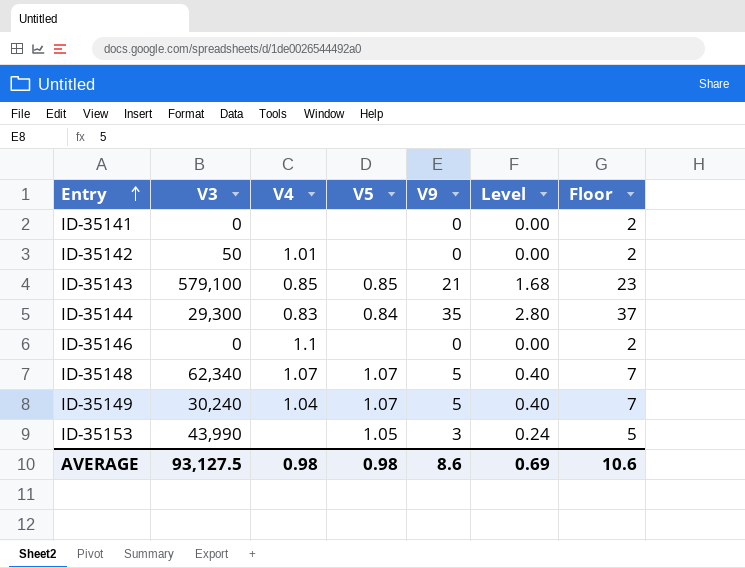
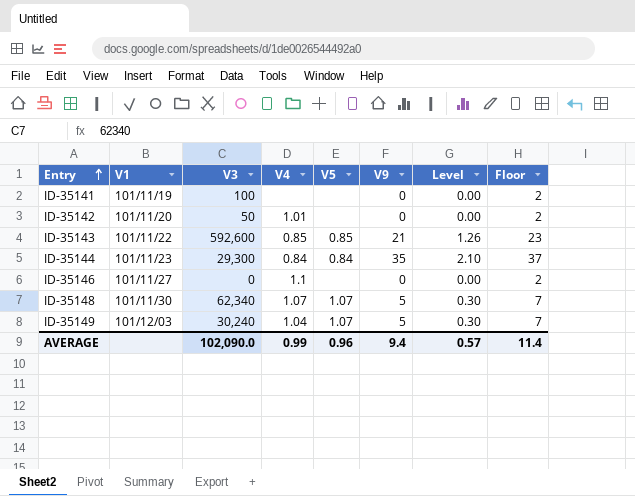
column V1 | position: none -> 2
column Level | formula: [V9] * 0.08 -> [V9] * 0.06
row ID-35153: 43,990 | none | 1.05 | 3 | 0.24 | 5 -> none
ID-35141 | V3: 0 -> 100
ID-35143 | V3: 579,100 -> 592,600
ID-35144 | V4: 0.83 -> 0.84
AVERAGE | V3: 93,127.5 -> 102,090.0
AVERAGE | V4: 0.98 -> 0.99
AVERAGE | V5: 0.98 -> 0.96
AVERAGE | V9: 8.6 -> 9.4
AVERAGE | Level: 0.69 -> 0.57
AVERAGE | Floor: 10.6 -> 11.4

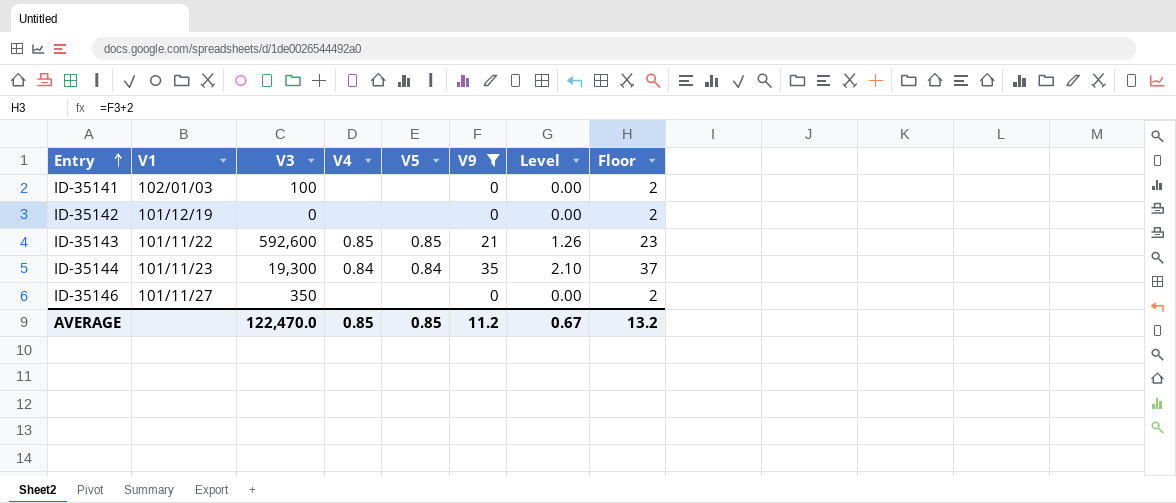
filter: none -> V9 != 5
ID-35141 | V1: 101/11/19 -> 102/01/03
ID-35142 | V1: 101/11/20 -> 101/12/19
ID-35142 | V3: 50 -> 0
ID-35142 | V4: 1.01 -> none
ID-35144 | V3: 29,300 -> 19,300
ID-35146 | V3: 0 -> 350
ID-35146 | V4: 1.1 -> none
AVERAGE | V3: 102,090.0 -> 122,470.0
AVERAGE | V4: 0.99 -> 0.85
AVERAGE | V5: 0.96 -> 0.85
AVERAGE | V9: 9.4 -> 11.2
AVERAGE | Level: 0.57 -> 0.67
AVERAGE | Floor: 11.4 -> 13.2

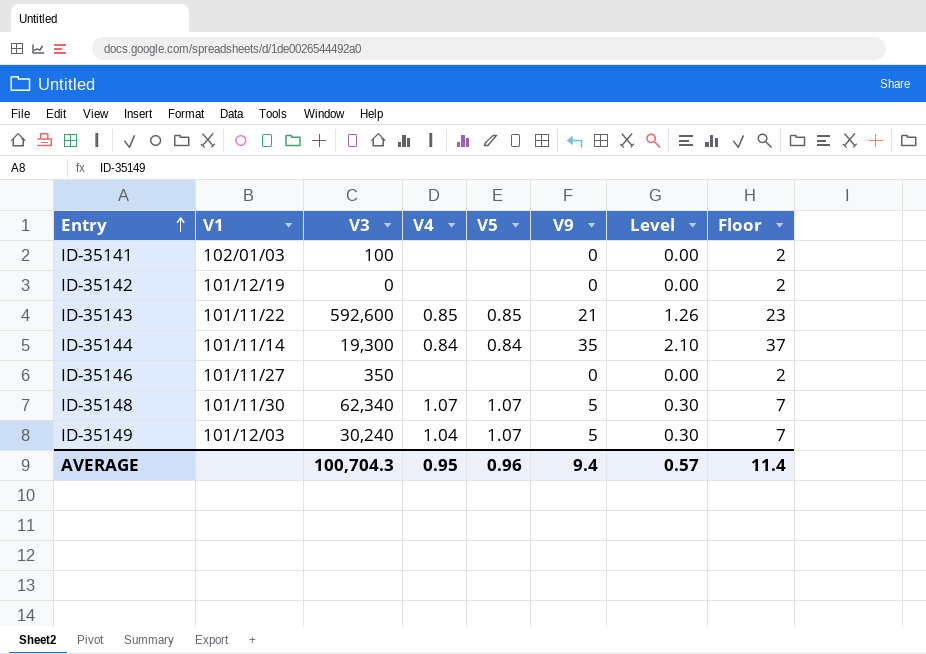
filter: V9 != 5 -> none
ID-35144 | V1: 101/11/23 -> 101/11/14
AVERAGE | V3: 122,470.0 -> 100,704.3
AVERAGE | V4: 0.85 -> 0.95
AVERAGE | V5: 0.85 -> 0.96
AVERAGE | V9: 11.2 -> 9.4
AVERAGE | Level: 0.67 -> 0.57
AVERAGE | Floor: 13.2 -> 11.4

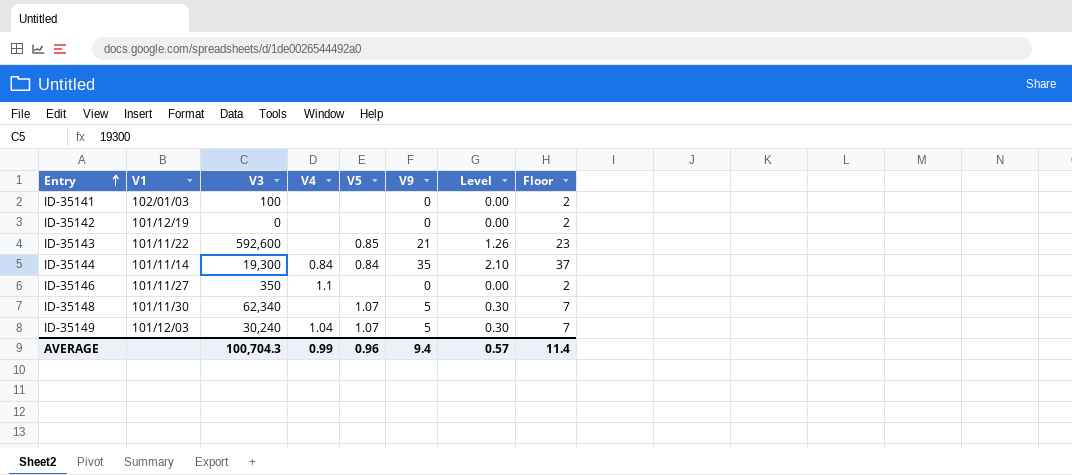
ID-35143 | V4: 0.85 -> none
ID-35146 | V4: none -> 1.1
ID-35148 | V4: 1.07 -> none
AVERAGE | V4: 0.95 -> 0.99

